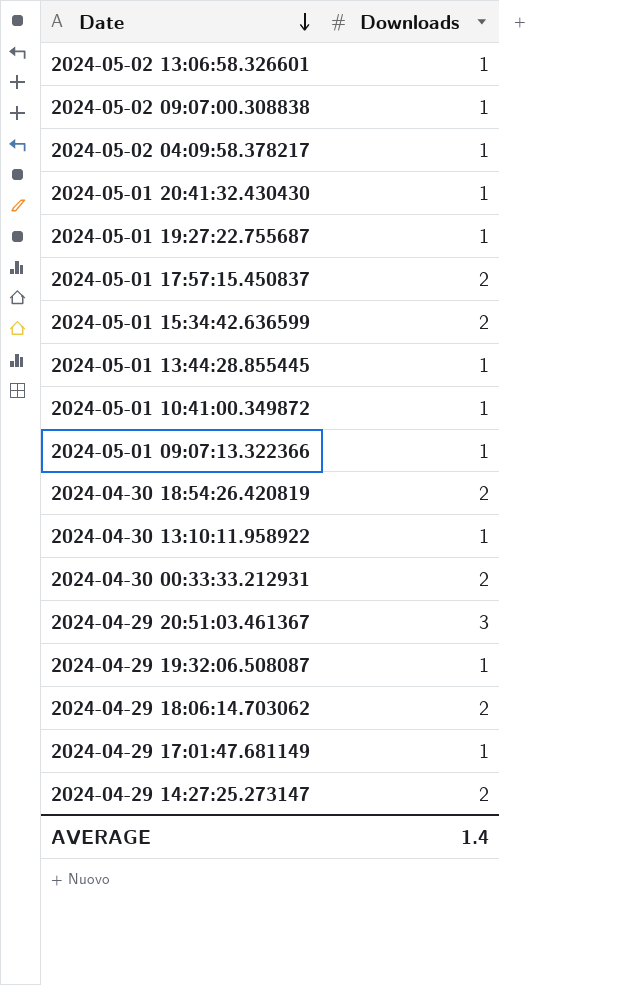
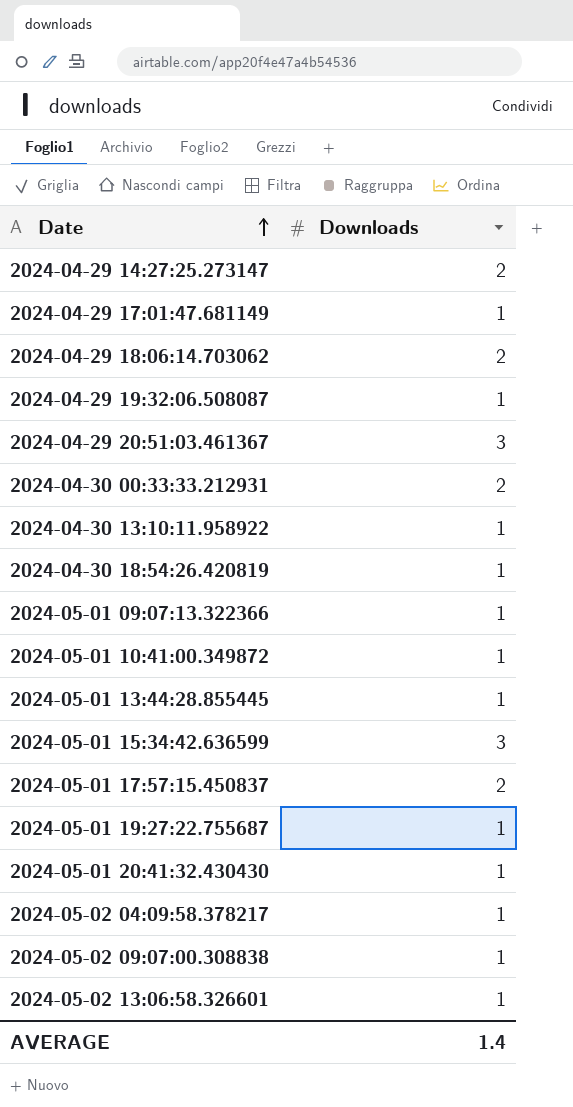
row order: Date descending -> Date ascending
2024-04-30 18:54:26.420819 | Downloads: 2 -> 1
2024-05-01 15:34:42.636599 | Downloads: 2 -> 3

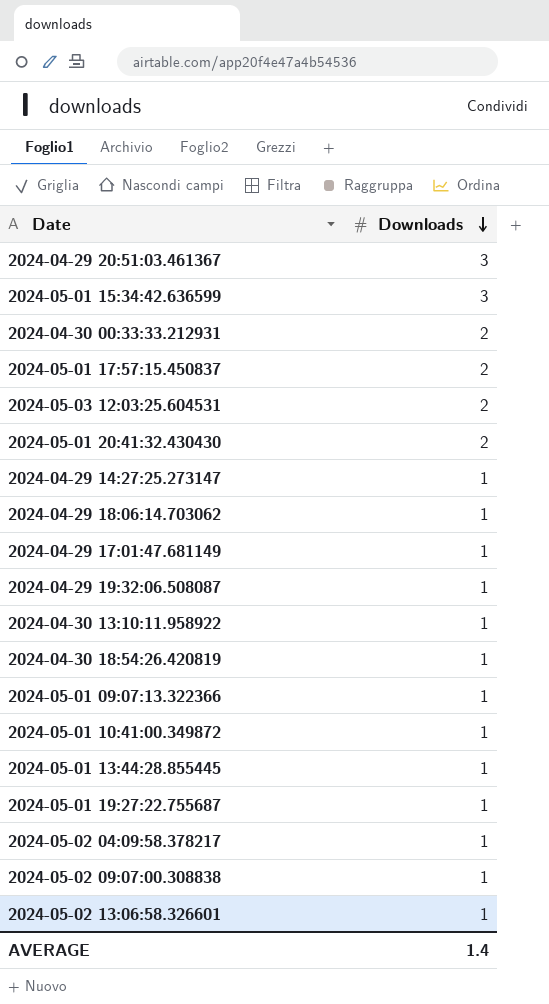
row order: Date ascending -> Downloads descending
row 2024-05-03 12:03:25.604531: none -> 2
2024-05-01 20:41:32.430430 | Downloads: 1 -> 2
2024-04-29 14:27:25.273147 | Downloads: 2 -> 1
2024-04-29 18:06:14.703062 | Downloads: 2 -> 1

